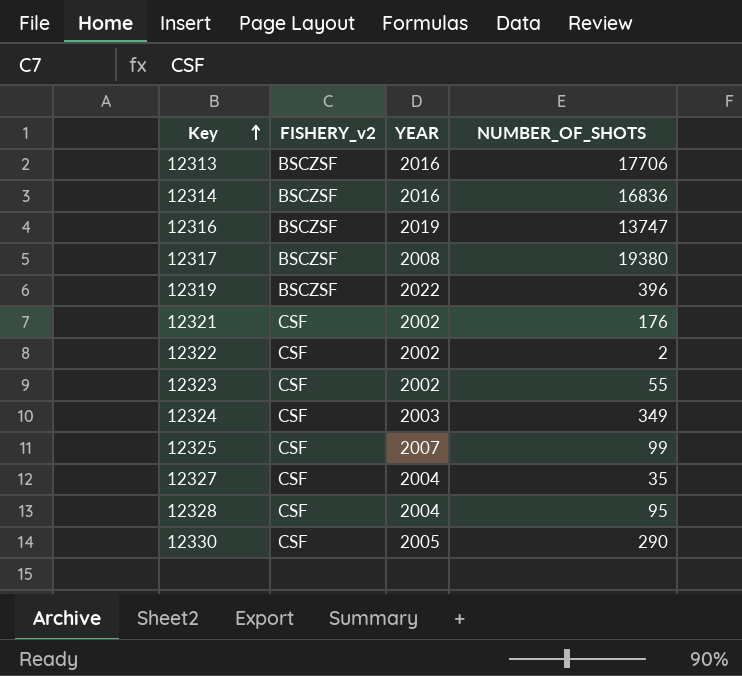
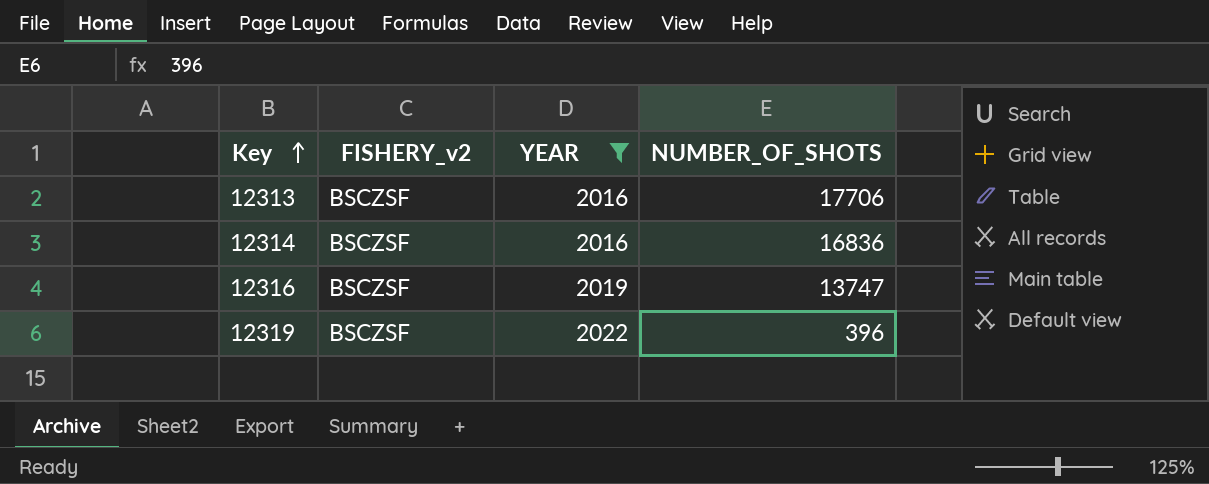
filter: none -> YEAR >= 2016

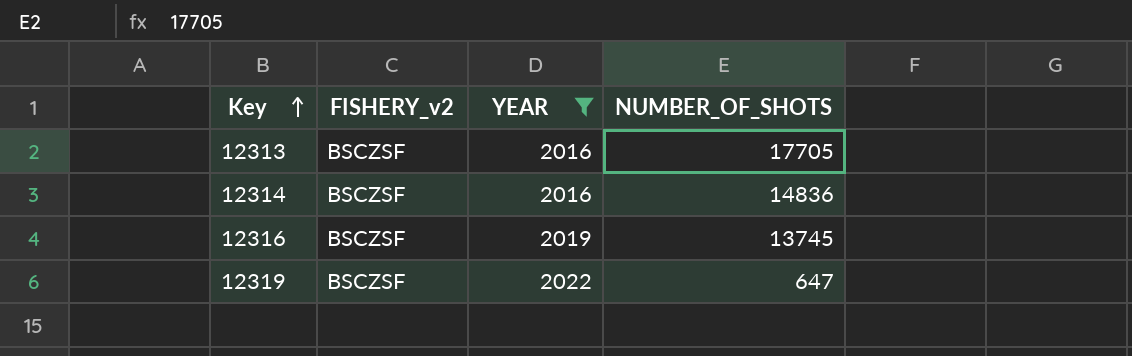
12313 | NUMBER_OF_SHOTS: 17706 -> 17705
12314 | NUMBER_OF_SHOTS: 16836 -> 14836
12316 | NUMBER_OF_SHOTS: 13747 -> 13745
12319 | NUMBER_OF_SHOTS: 396 -> 647

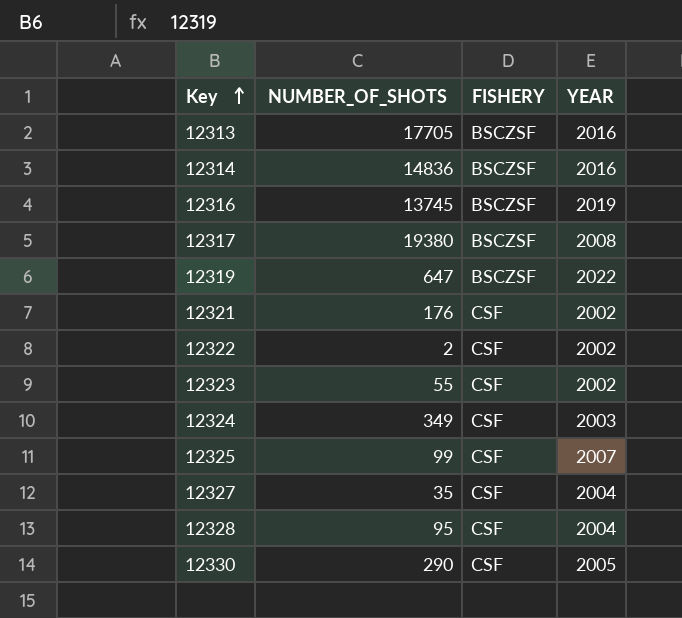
filter: YEAR >= 2016 -> none
column NUMBER_OF_SHOTS | position: 4 -> 2
column name: FISHERY_v2 -> FISHERY

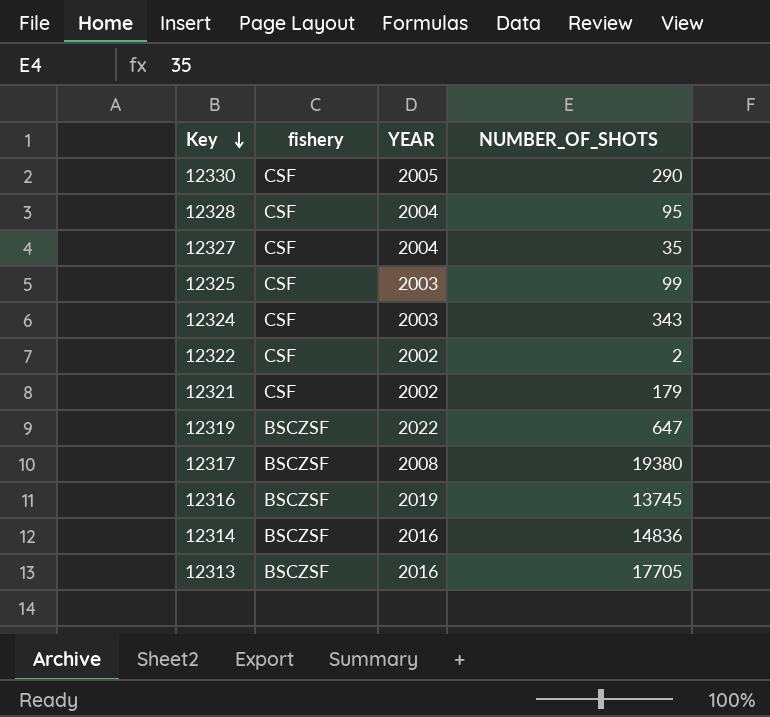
row order: Key ascending -> Key descending
column name: FISHERY -> fishery
column NUMBER_OF_SHOTS | position: 2 -> 4
row 12323: 55 | CSF | 2002 -> none
12325 | YEAR: 2007 -> 2003
12324 | NUMBER_OF_SHOTS: 349 -> 343
12321 | NUMBER_OF_SHOTS: 176 -> 179

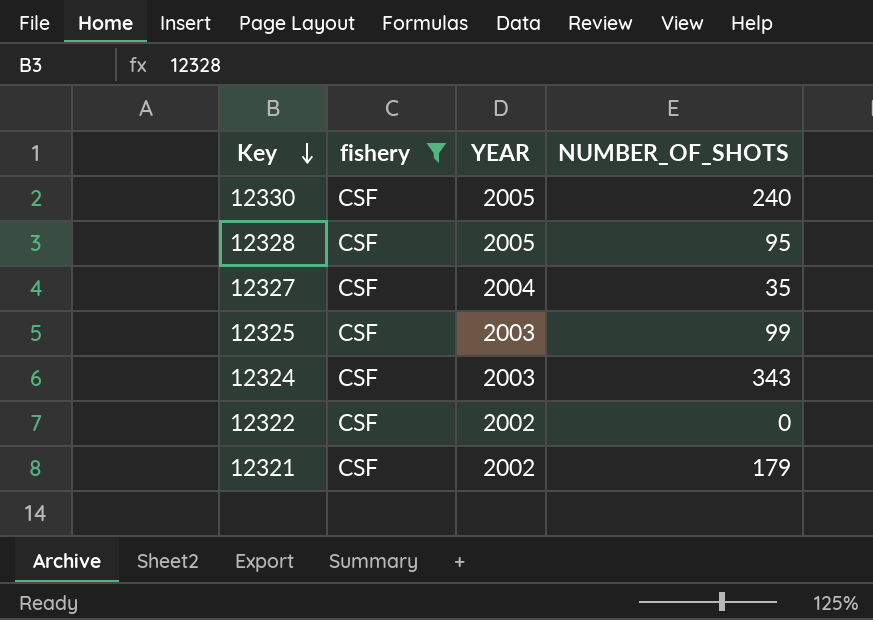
filter: none -> fishery = CSF
12330 | NUMBER_OF_SHOTS: 290 -> 240
12328 | YEAR: 2004 -> 2005
12322 | NUMBER_OF_SHOTS: 2 -> 0

